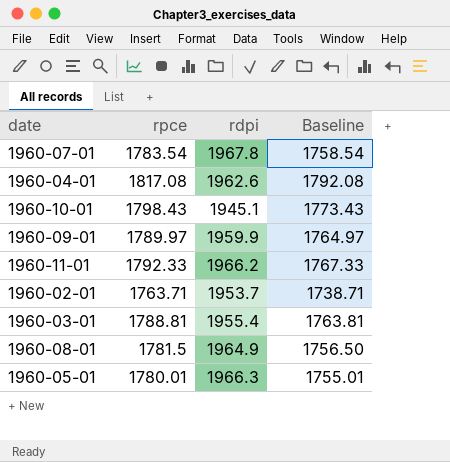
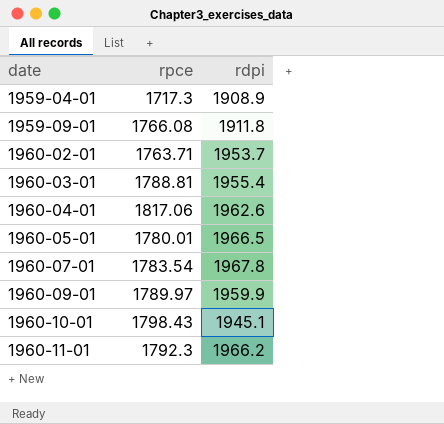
row order: none -> date ascending
column Baseline | formula: [rpce] - 25 -> none
row 1960-08-01: 1781.5 | 1964.9 | 1756.50 -> none
row 1959-04-01: none -> 1717.3 | 1908.9
row 1959-09-01: none -> 1766.08 | 1911.8
1960-04-01 | rpce: 1817.08 -> 1817.06
1960-05-01 | rdpi: 1966.3 -> 1966.5
1960-11-01 | rpce: 1792.33 -> 1792.3

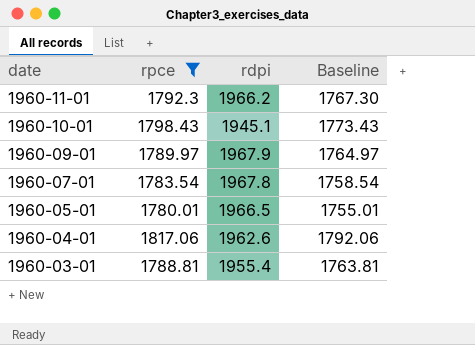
filter: none -> rpce >= 1780.01
row order: date ascending -> date descending
column Baseline | formula: none -> [rpce] - 25
1960-09-01 | rdpi: 1959.9 -> 1967.9

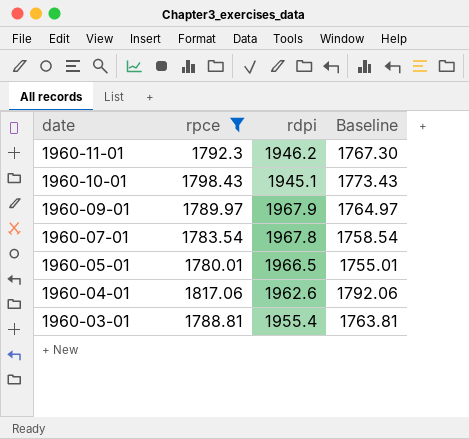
1960-11-01 | rdpi: 1966.2 -> 1946.2

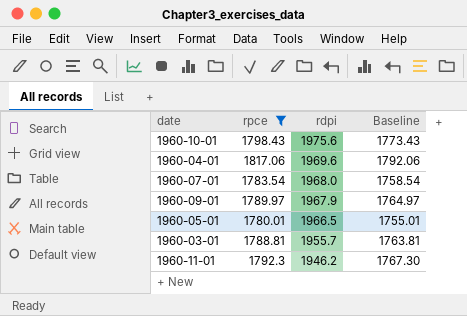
row order: date descending -> rdpi descending
1960-10-01 | rdpi: 1945.1 -> 1975.6
1960-04-01 | rdpi: 1962.6 -> 1969.6
1960-07-01 | rdpi: 1967.8 -> 1968.0
1960-03-01 | rdpi: 1955.4 -> 1955.7

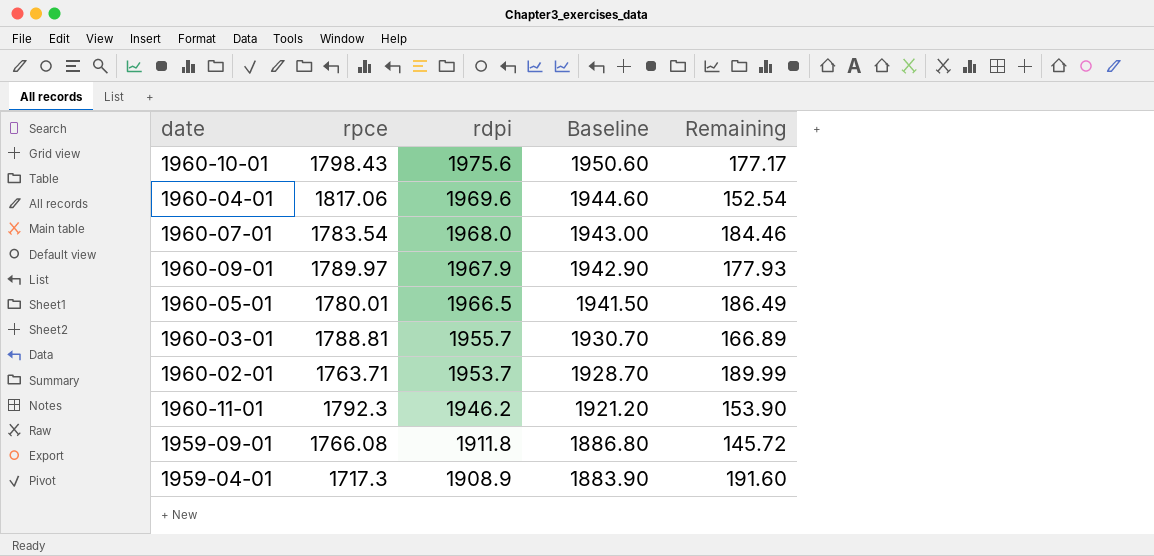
filter: rpce >= 1780.01 -> none
column Baseline | formula: [rpce] - 25 -> [rdpi] - 25
column Remaining | formula: none -> [rdpi] - [rpce]

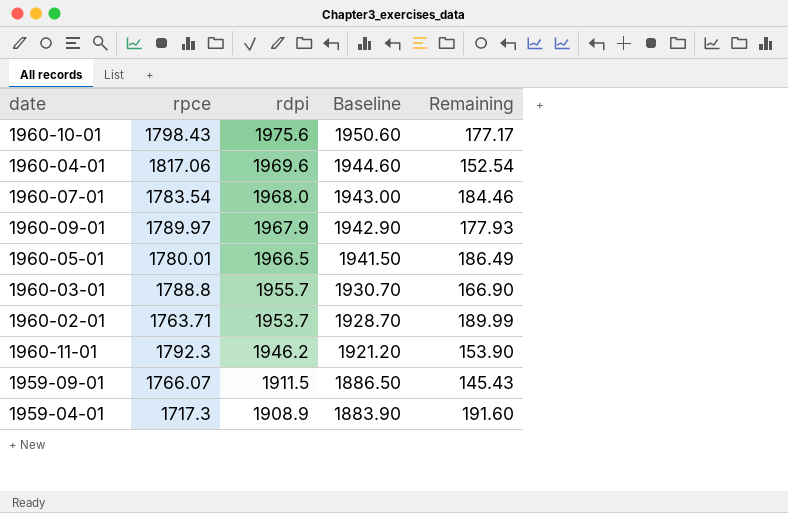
1960-03-01 | rpce: 1788.81 -> 1788.8
1960-03-01 | Remaining: 166.89 -> 166.90
1959-09-01 | rpce: 1766.08 -> 1766.07
1959-09-01 | rdpi: 1911.8 -> 1911.5
1959-09-01 | Baseline: 1886.80 -> 1886.50
1959-09-01 | Remaining: 145.72 -> 145.43

